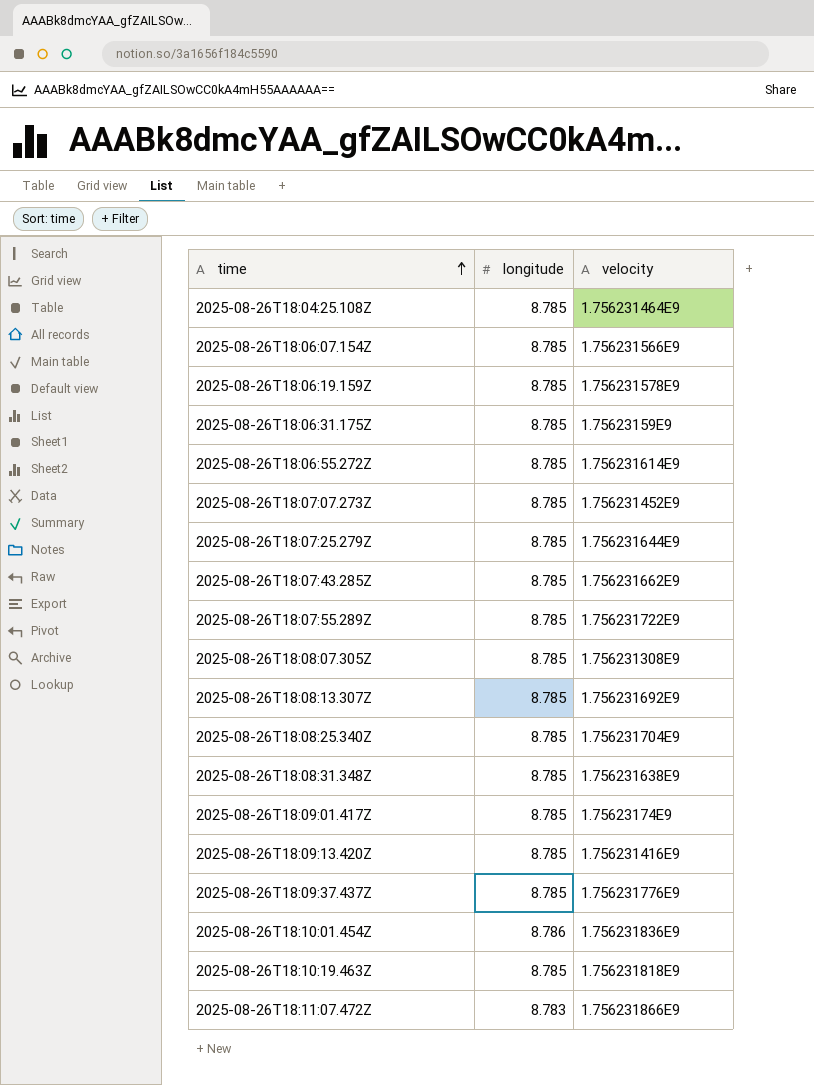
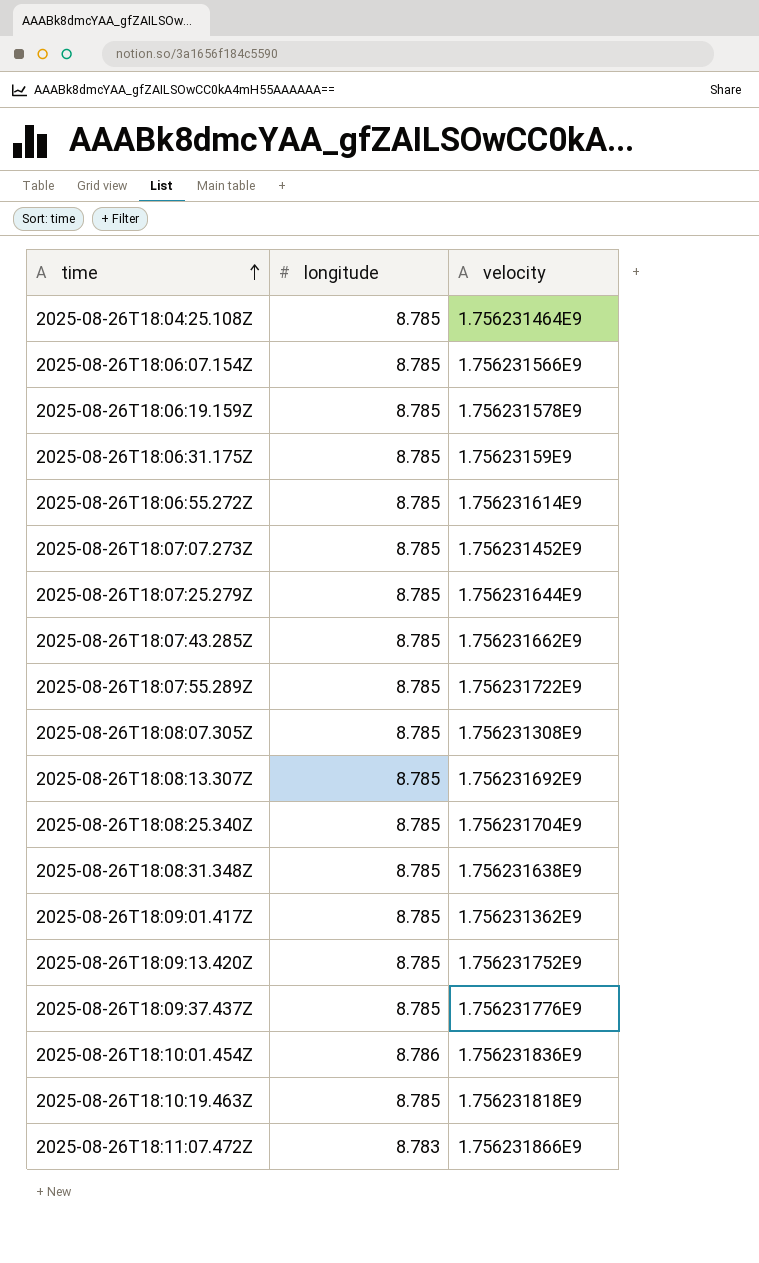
2025-08-26T18:09:01.417Z | velocity: 1.75623174E9 -> 1.756231362E9
2025-08-26T18:09:13.420Z | velocity: 1.756231416E9 -> 1.756231752E9

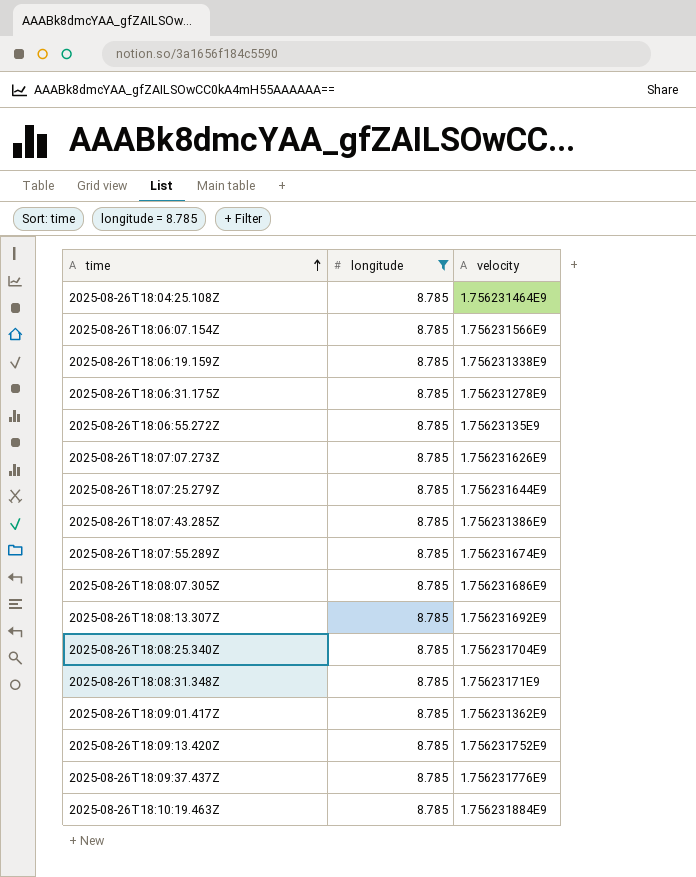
filter: none -> longitude = 8.785
2025-08-26T18:06:19.159Z | velocity: 1.756231578E9 -> 1.756231338E9
2025-08-26T18:06:31.175Z | velocity: 1.75623159E9 -> 1.756231278E9
2025-08-26T18:06:55.272Z | velocity: 1.756231614E9 -> 1.75623135E9
2025-08-26T18:07:07.273Z | velocity: 1.756231452E9 -> 1.756231626E9
2025-08-26T18:07:43.285Z | velocity: 1.756231662E9 -> 1.756231386E9
2025-08-26T18:07:55.289Z | velocity: 1.756231722E9 -> 1.756231674E9
2025-08-26T18:08:07.305Z | velocity: 1.756231308E9 -> 1.756231686E9
2025-08-26T18:08:31.348Z | velocity: 1.756231638E9 -> 1.75623171E9
2025-08-26T18:10:19.463Z | velocity: 1.756231818E9 -> 1.756231884E9

